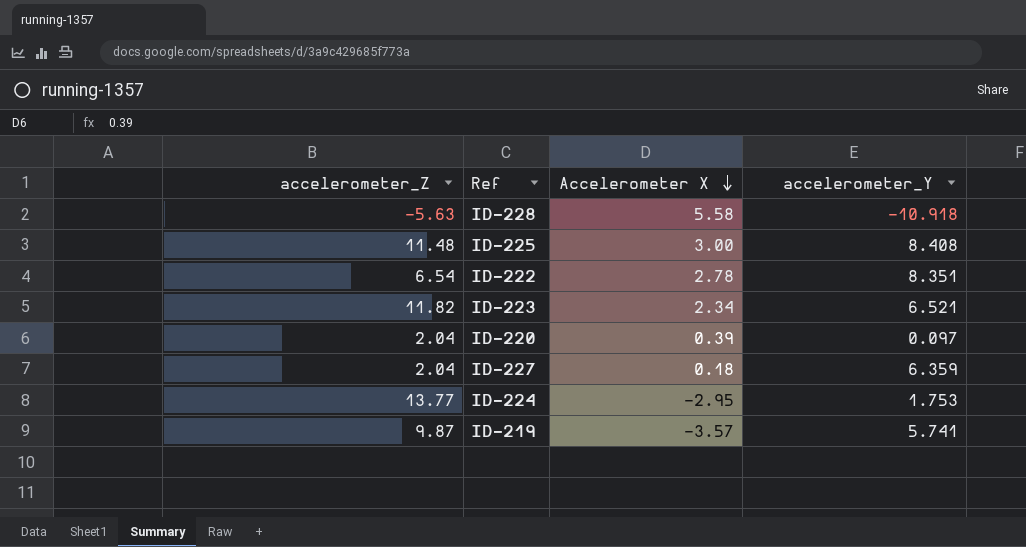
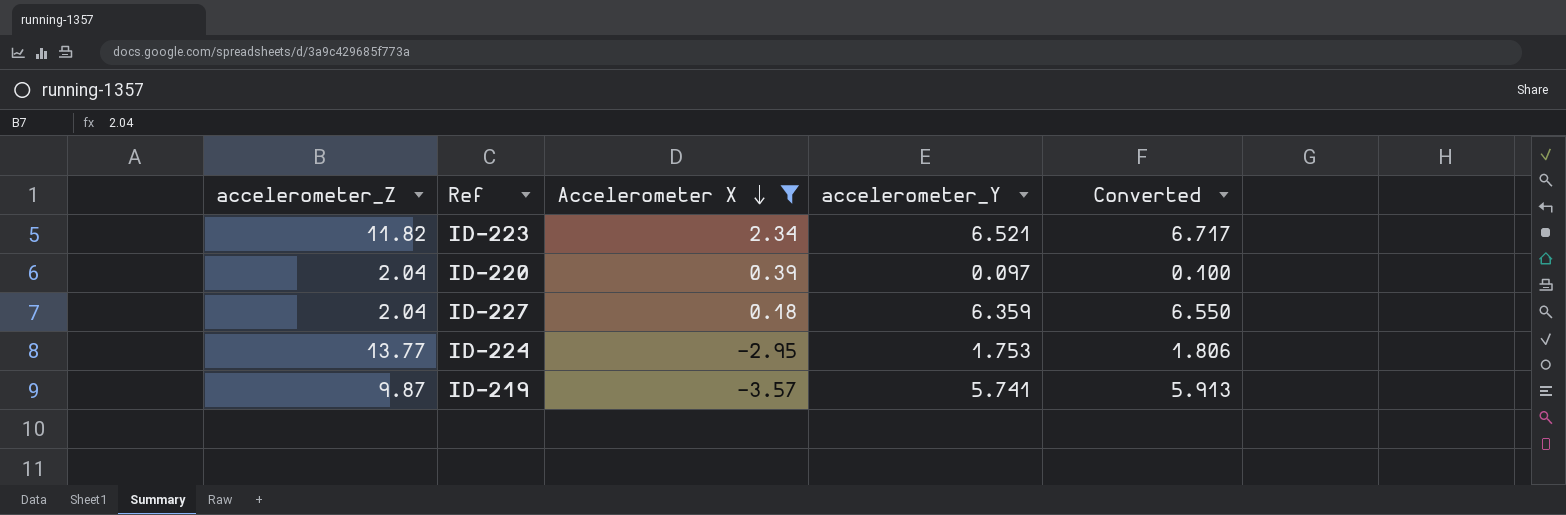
filter: none -> Accelerometer X <= 2.34
column Converted | formula: none -> [accelerometer_Y] * 1.03

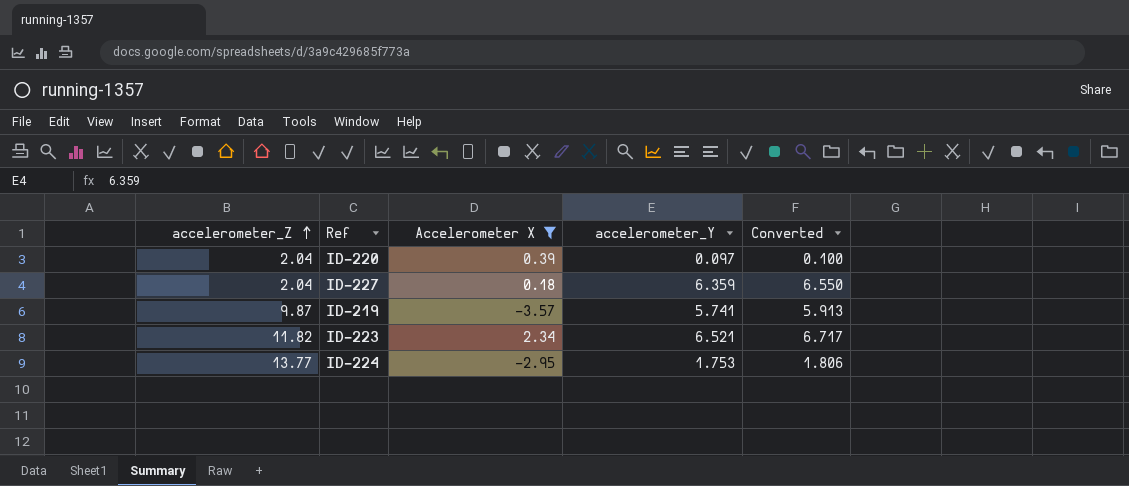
row order: Accelerometer X descending -> accelerometer_Z ascending

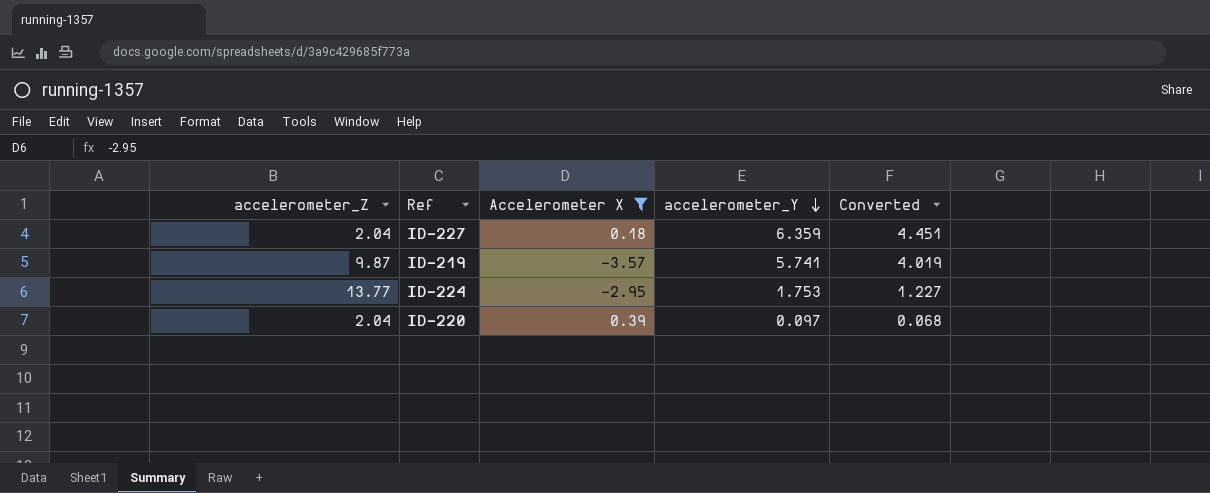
row order: accelerometer_Z ascending -> accelerometer_Y descending
column Converted | formula: [accelerometer_Y] * 1.03 -> [accelerometer_Y] * 0.7
row ID-223: 11.82 | 2.34 | 6.521 | 6.717 -> none

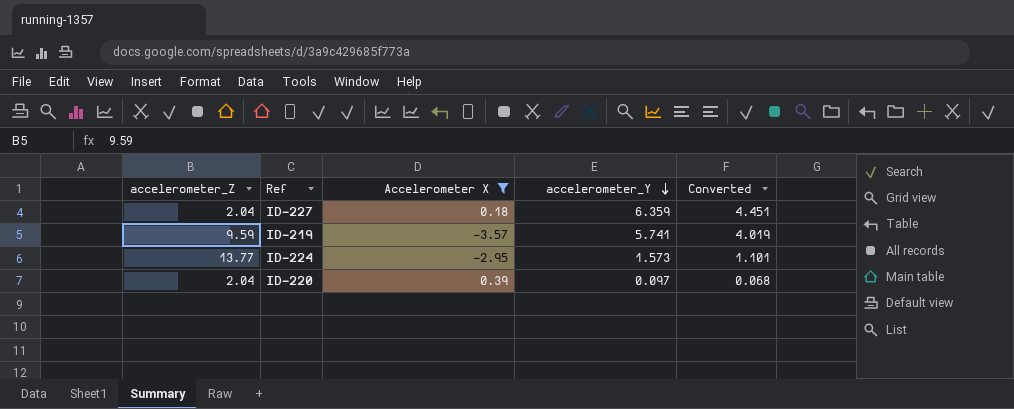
ID-219 | accelerometer_Z: 9.87 -> 9.59
ID-224 | accelerometer_Y: 1.753 -> 1.573
ID-224 | Converted: 1.227 -> 1.101

